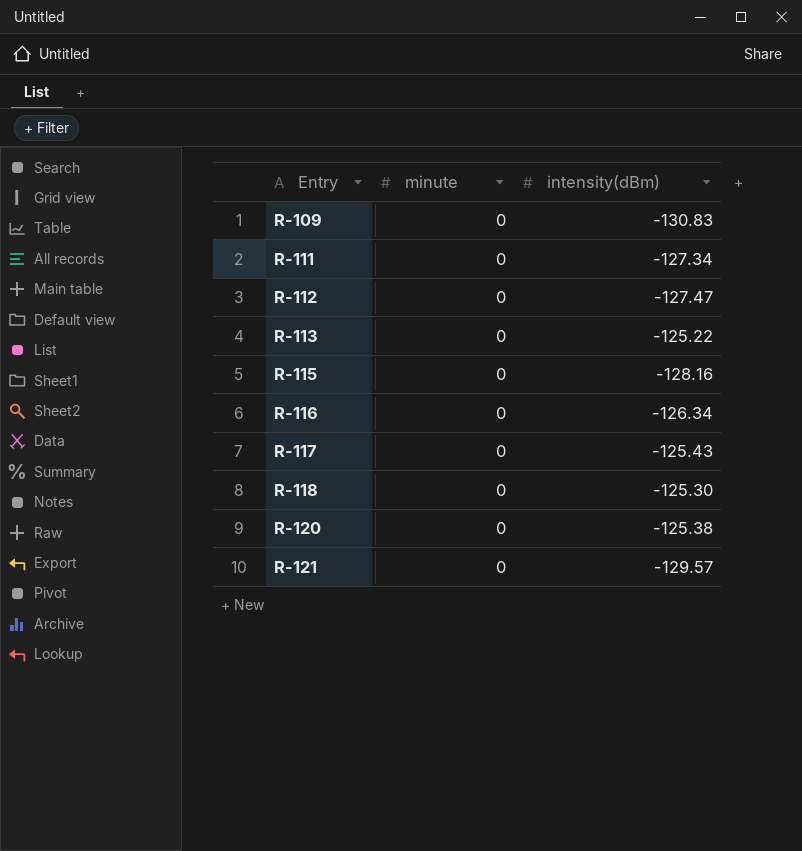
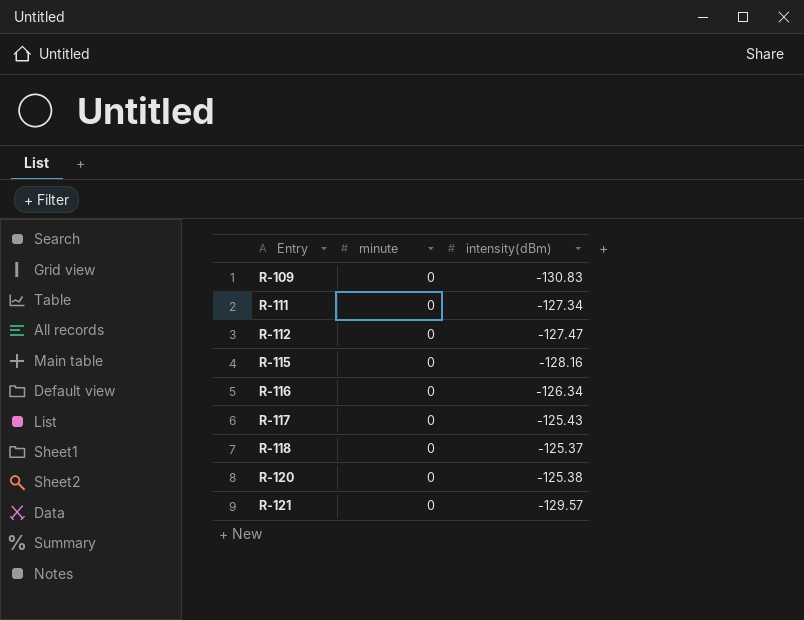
row R-113: 0 | -125.22 -> none
R-118 | intensity(dBm): -125.30 -> -125.37

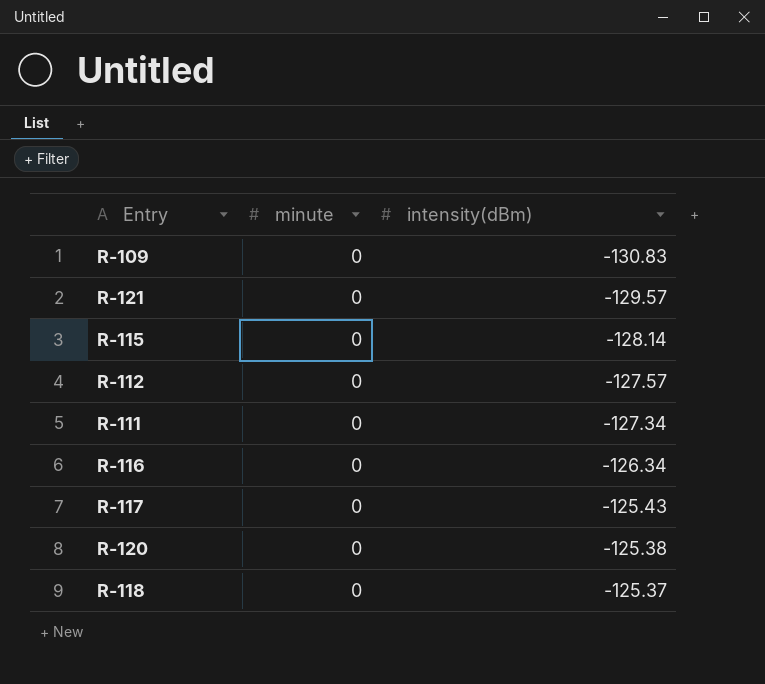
row order: Entry ascending -> intensity(dBm) ascending
R-115 | intensity(dBm): -128.16 -> -128.14
R-112 | intensity(dBm): -127.47 -> -127.57

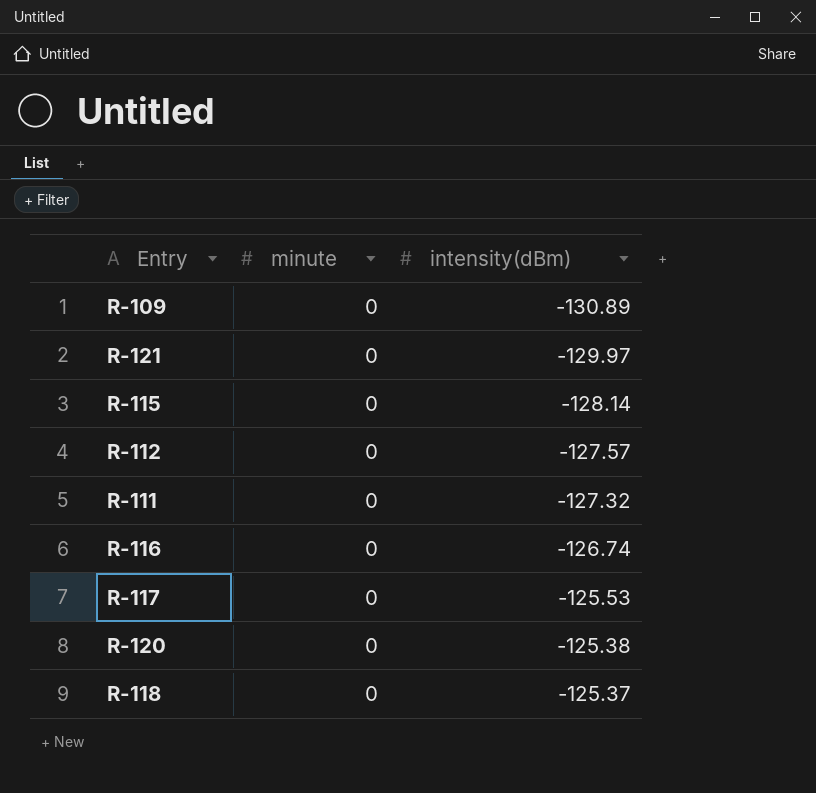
R-109 | intensity(dBm): -130.83 -> -130.89
R-121 | intensity(dBm): -129.57 -> -129.97
R-111 | intensity(dBm): -127.34 -> -127.32
R-116 | intensity(dBm): -126.34 -> -126.74
R-117 | intensity(dBm): -125.43 -> -125.53

